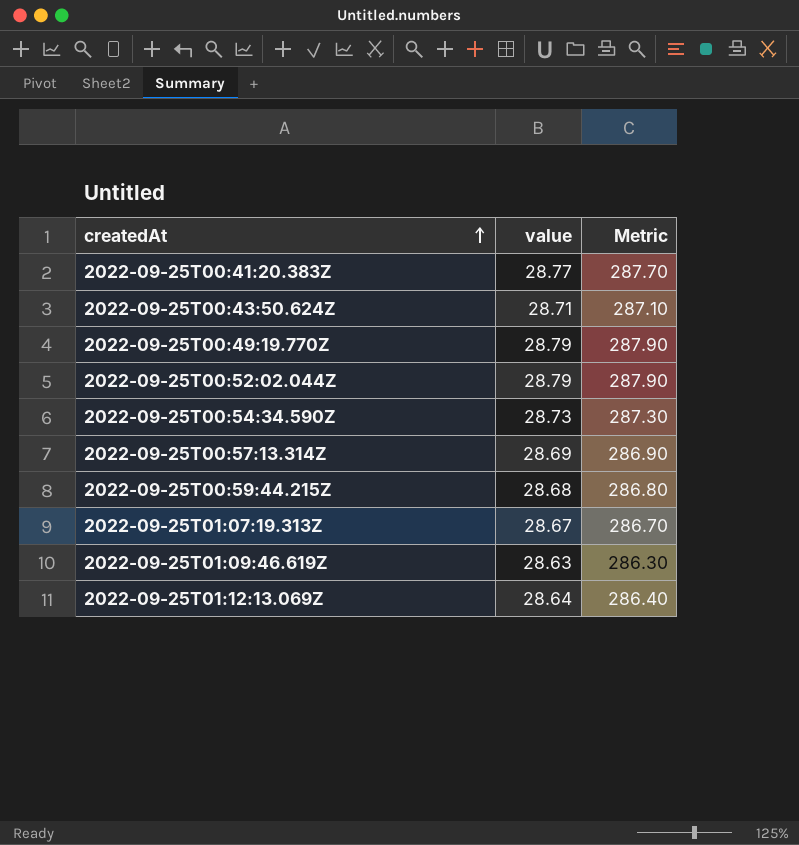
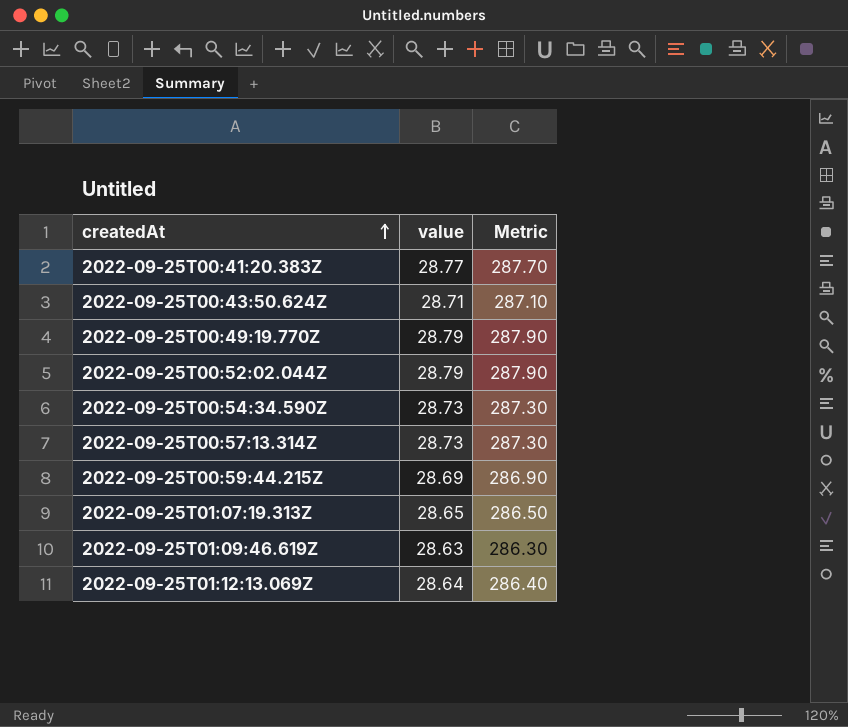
2022-09-25T00:57:13.314Z | value: 28.69 -> 28.73
2022-09-25T00:57:13.314Z | Metric: 286.90 -> 287.30
2022-09-25T00:59:44.215Z | value: 28.68 -> 28.69
2022-09-25T00:59:44.215Z | Metric: 286.80 -> 286.90
2022-09-25T01:07:19.313Z | value: 28.67 -> 28.65
2022-09-25T01:07:19.313Z | Metric: 286.70 -> 286.50

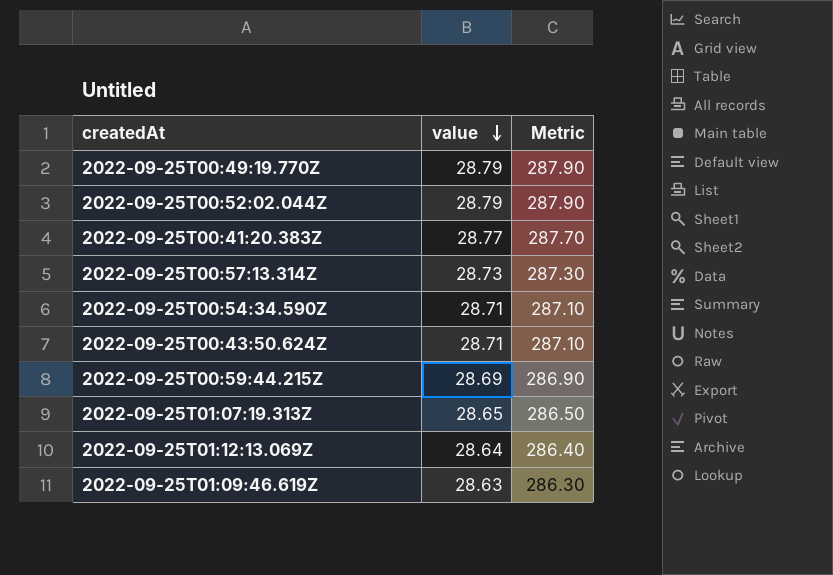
row order: createdAt ascending -> value descending
2022-09-25T00:54:34.590Z | value: 28.73 -> 28.71
2022-09-25T00:54:34.590Z | Metric: 287.30 -> 287.10

